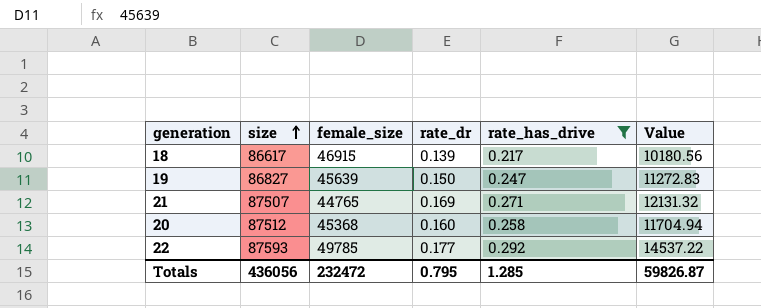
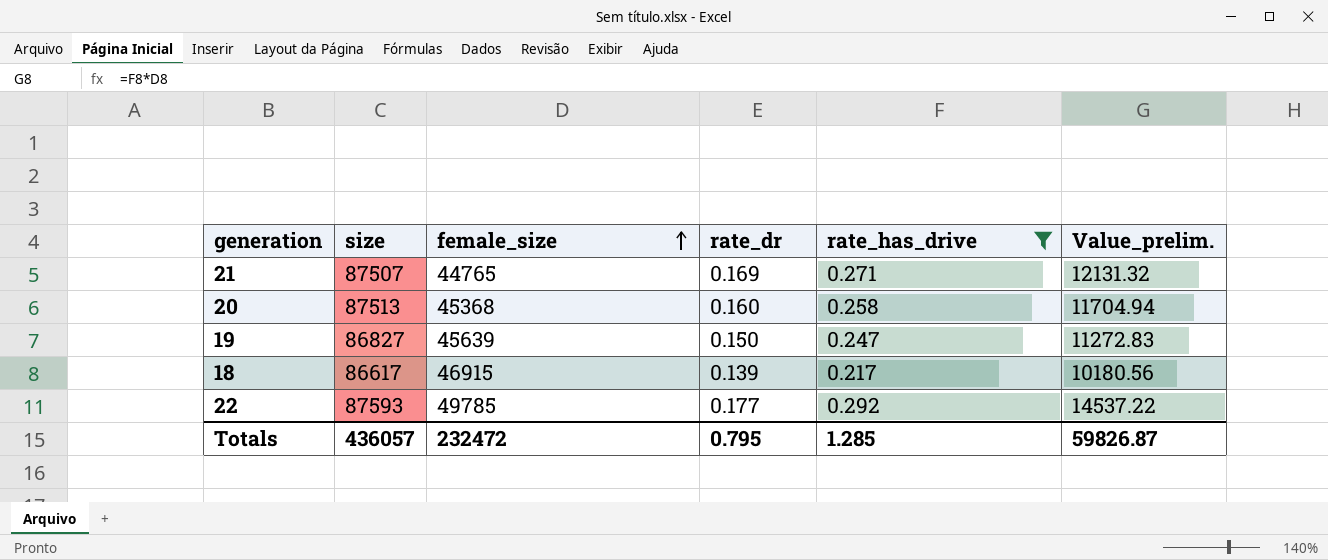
row order: size ascending -> female_size ascending
column name: Value -> Value_prelim.
20 | size: 87512 -> 87513
Totals | size: 436056 -> 436057

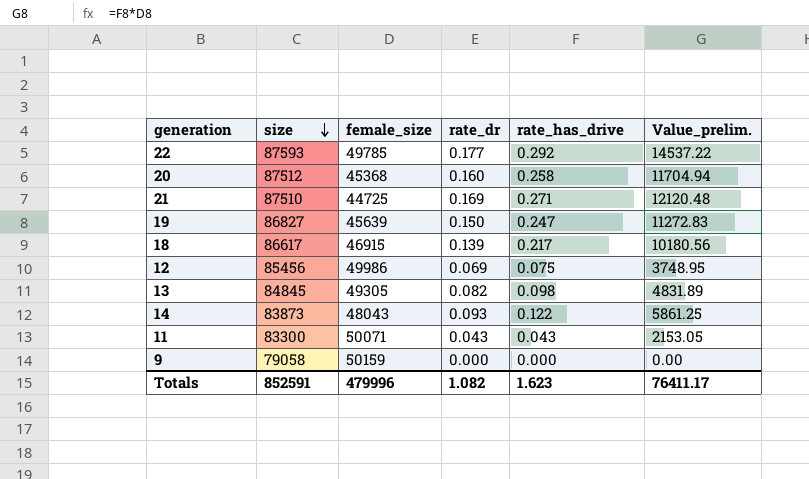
filter: rate_has_drive >= 0.217 -> none
row order: female_size ascending -> size descending
20 | size: 87513 -> 87512
21 | size: 87507 -> 87510
21 | female_size: 44765 -> 44725
21 | Value_prelim.: 12131.32 -> 12120.48
Totals | size: 436057 -> 852591
Totals | female_size: 232472 -> 479996
Totals | rate_dr: 0.795 -> 1.082
Totals | rate_has_drive: 1.285 -> 1.623
Totals | Value_prelim.: 59826.87 -> 76411.17

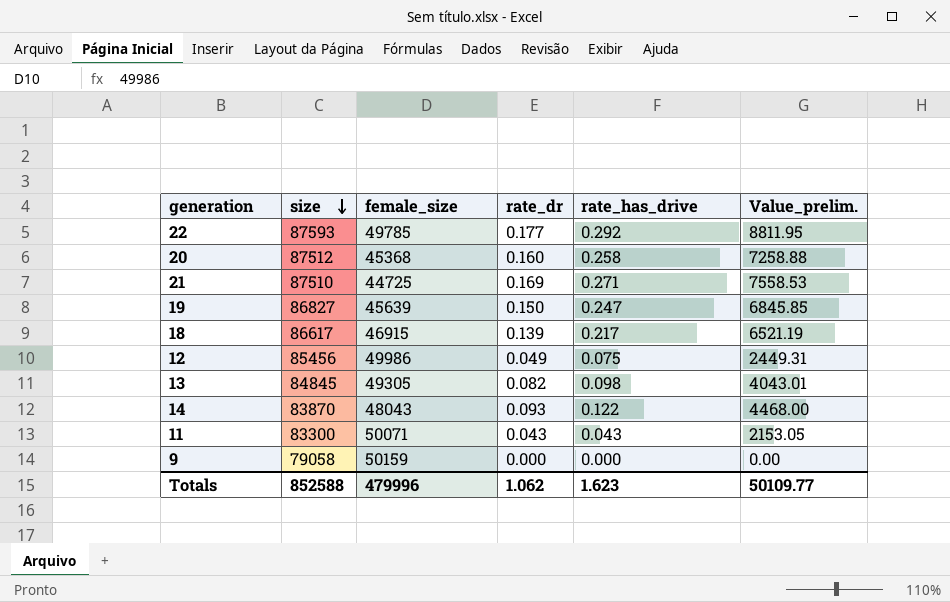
column Value_prelim. | formula: [female_size] * [rate_has_drive] -> [female_size] * [rate_dr]
12 | rate_dr: 0.069 -> 0.049
14 | size: 83873 -> 83870
Totals | size: 852591 -> 852588
Totals | rate_dr: 1.082 -> 1.062
Totals | Value_prelim.: 76411.17 -> 50109.77

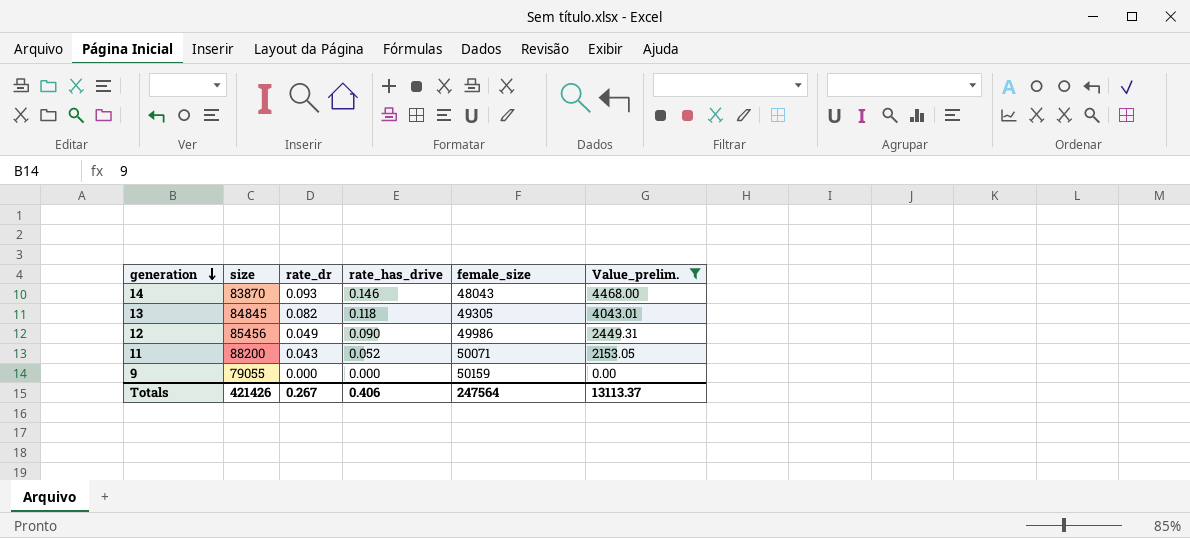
filter: none -> Value_prelim. <= 4468.00
row order: size descending -> generation descending
column female_size | position: 3 -> 5
14 | rate_has_drive: 0.122 -> 0.146
13 | rate_has_drive: 0.098 -> 0.118
12 | rate_has_drive: 0.075 -> 0.090
11 | size: 83300 -> 88200
11 | rate_has_drive: 0.043 -> 0.052
9 | size: 79058 -> 79055
Totals | size: 852588 -> 421426
Totals | rate_dr: 1.062 -> 0.267
Totals | rate_has_drive: 1.623 -> 0.406
Totals | female_size: 479996 -> 247564
Totals | Value_prelim.: 50109.77 -> 13113.37

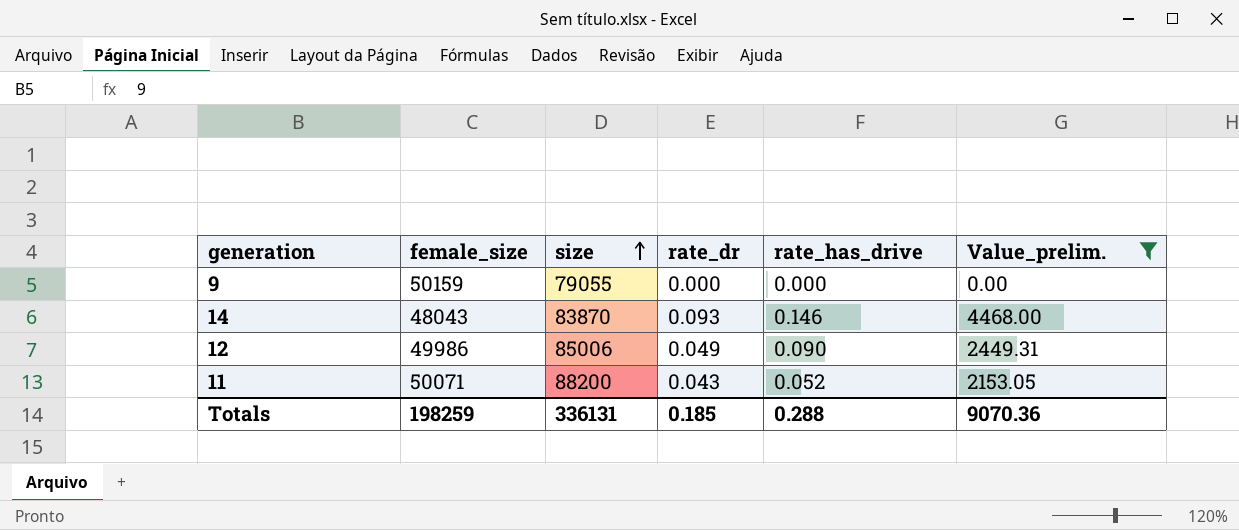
row order: generation descending -> size ascending
column female_size | position: 5 -> 2
row 13: 84845 | 0.082 | 0.118 | 49305 | 4043.01 -> none
12 | size: 85456 -> 85006
Totals | female_size: 247564 -> 198259
Totals | size: 421426 -> 336131
Totals | rate_dr: 0.267 -> 0.185
Totals | rate_has_drive: 0.406 -> 0.288
Totals | Value_prelim.: 13113.37 -> 9070.36

